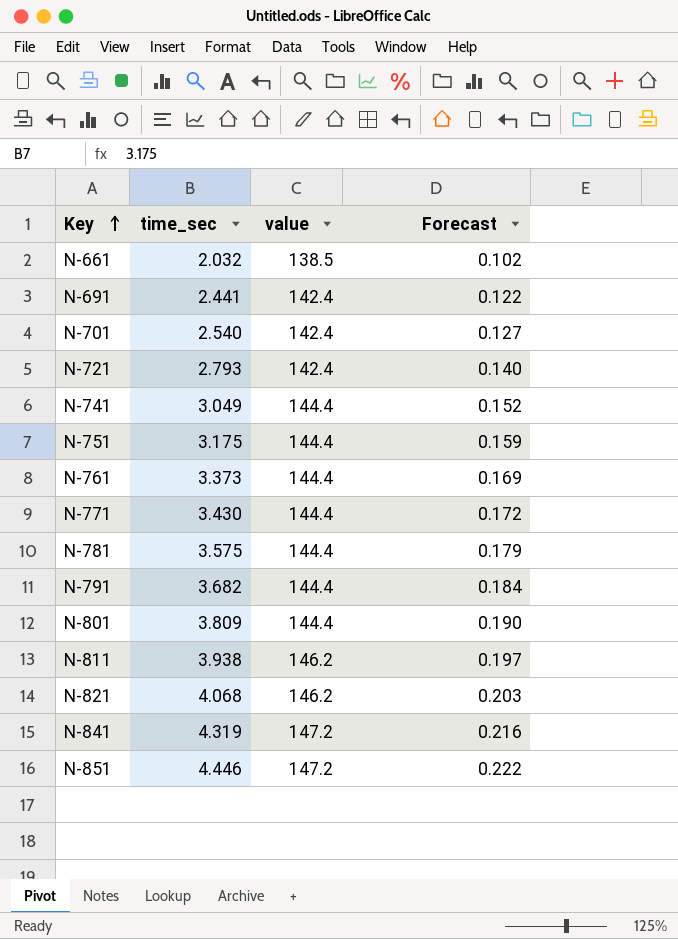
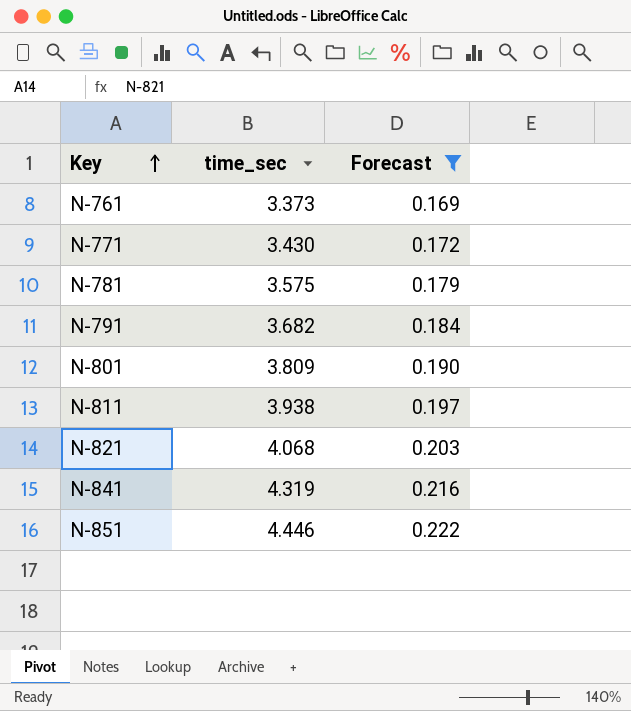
filter: none -> Forecast >= 0.169
column value | position: 3 -> none

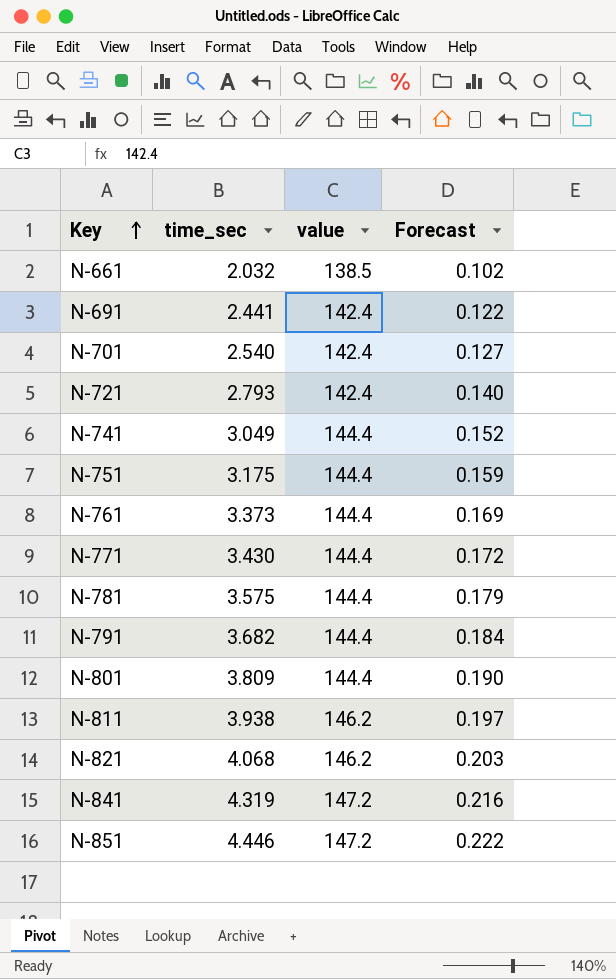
filter: Forecast >= 0.169 -> none
column value | position: none -> 3

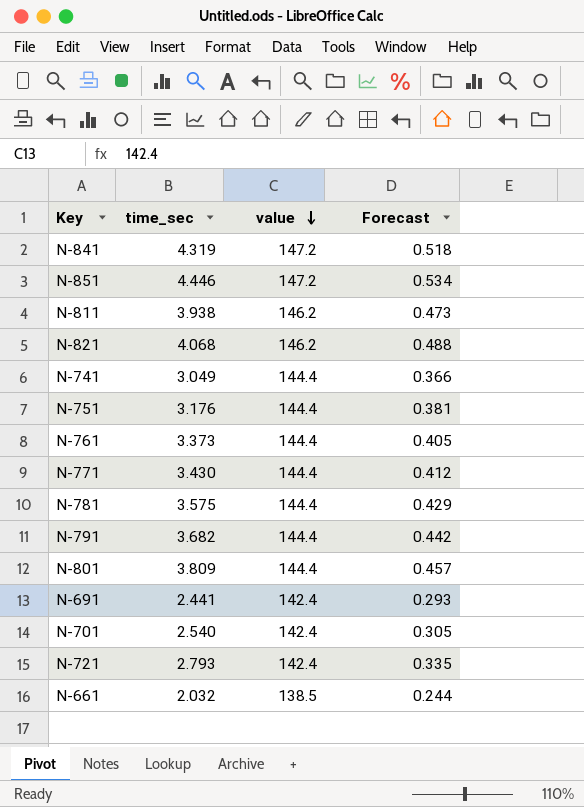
row order: Key ascending -> value descending
column Forecast | formula: [time_sec] * 0.05 -> [time_sec] * 0.12
N-751 | time_sec: 3.175 -> 3.176

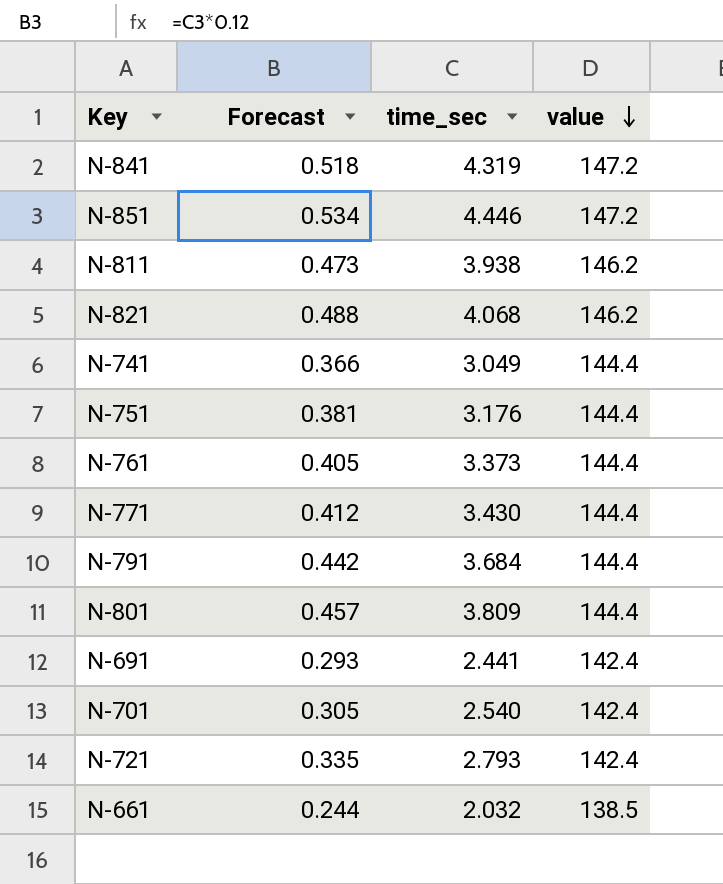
column Forecast | position: 4 -> 2
row N-781: 3.575 | 144.4 | 0.429 -> none
N-791 | time_sec: 3.682 -> 3.684

